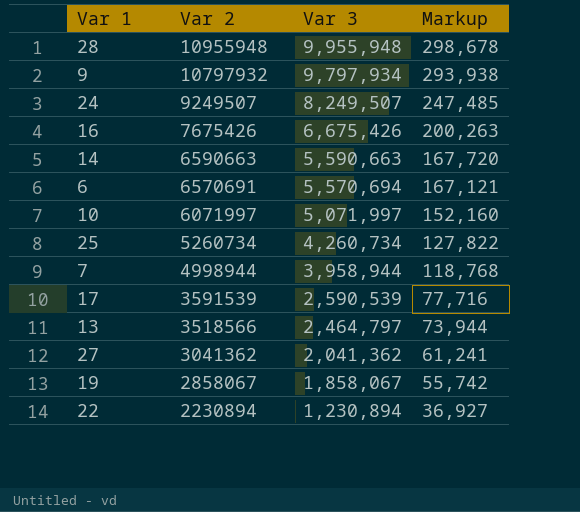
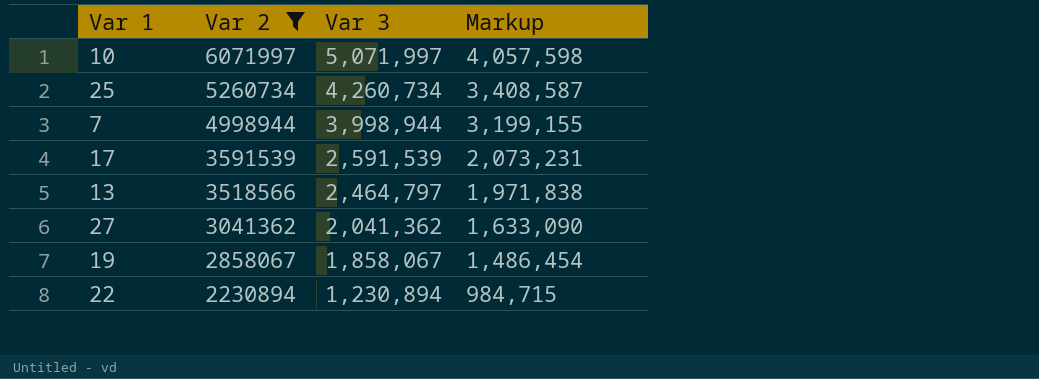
filter: none -> Var 2 <= 6071997
column Markup | formula: [Var 3] * 0.03 -> [Var 3] * 0.8
7 | Var 3: 3,958,944 -> 3,998,944
17 | Var 3: 2,590,539 -> 2,591,539

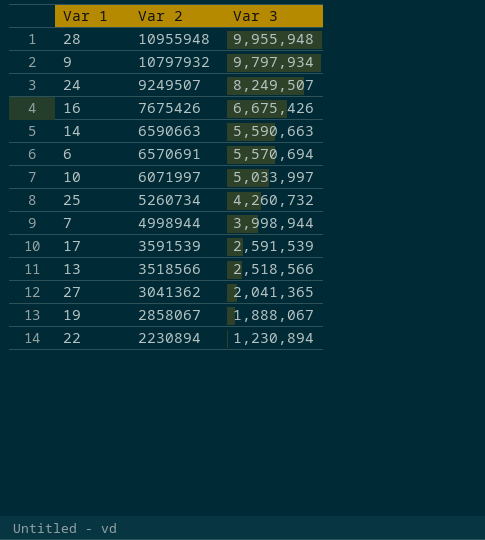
filter: Var 2 <= 6071997 -> none
column Markup | formula: [Var 3] * 0.8 -> none
10 | Var 3: 5,071,997 -> 5,033,997
25 | Var 3: 4,260,734 -> 4,260,732
13 | Var 3: 2,464,797 -> 2,518,566
27 | Var 3: 2,041,362 -> 2,041,365
19 | Var 3: 1,858,067 -> 1,888,067

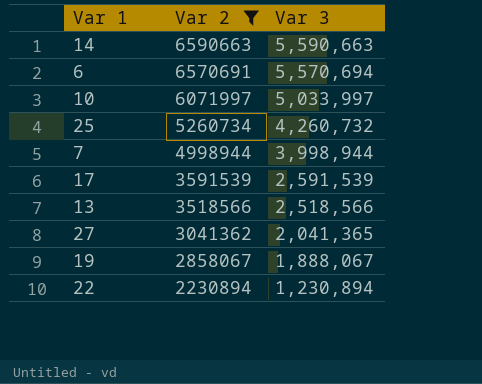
filter: none -> Var 2 <= 6590663

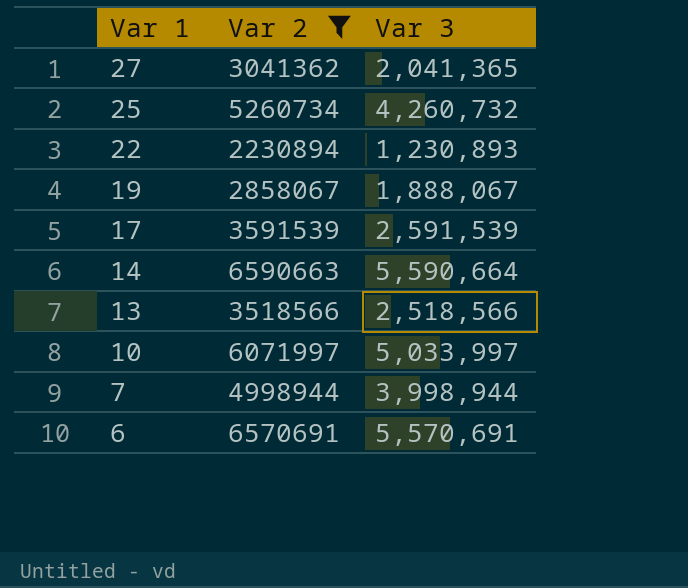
row order: Var 2 descending -> Var 1 descending
22 | Var 3: 1,230,894 -> 1,230,893
14 | Var 3: 5,590,663 -> 5,590,664
6 | Var 3: 5,570,694 -> 5,570,691

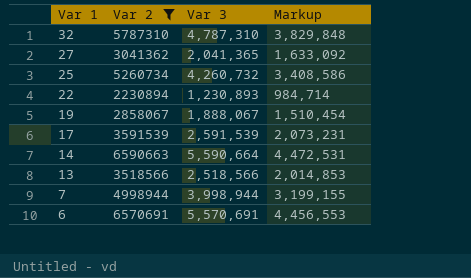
column Markup | formula: none -> [Var 3] * 0.8
row 10: 6071997 | 5,033,997 -> none
row 32: none -> 5787310 | 4,787,310 | 3,829,848

